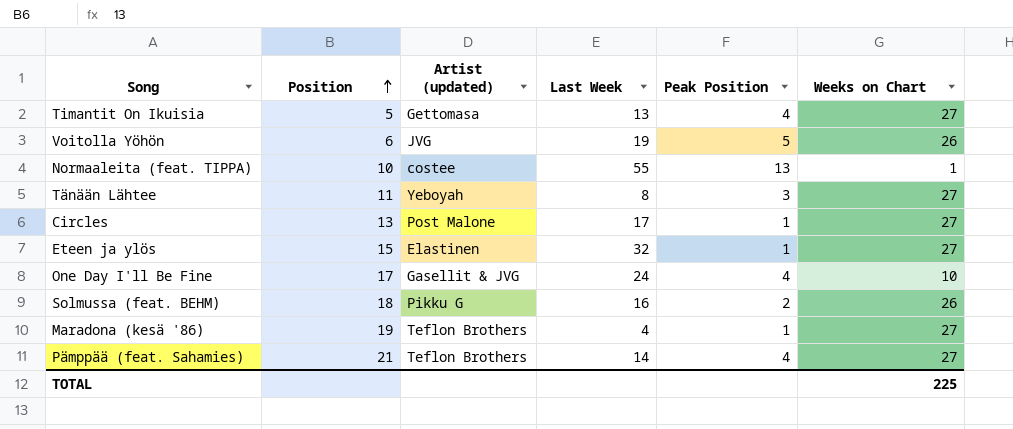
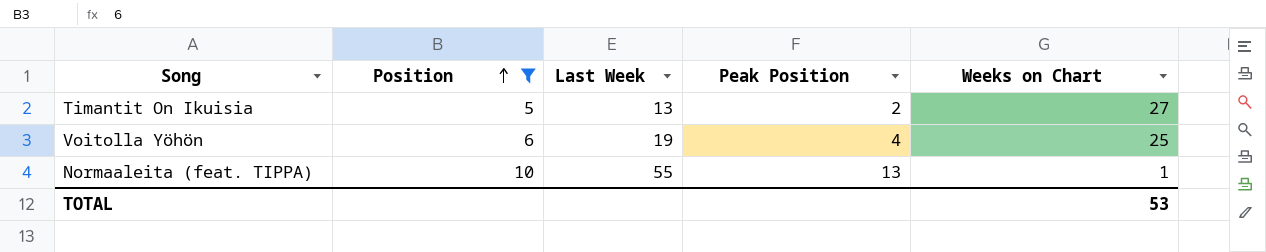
filter: none -> Position <= 10
column Artist (updated) | position: 3 -> none
Timantit On Ikuisia | Peak Position: 4 -> 2
Voitolla Yöhön | Peak Position: 5 -> 4
Voitolla Yöhön | Weeks on Chart: 26 -> 25
TOTAL | Weeks on Chart: 225 -> 53

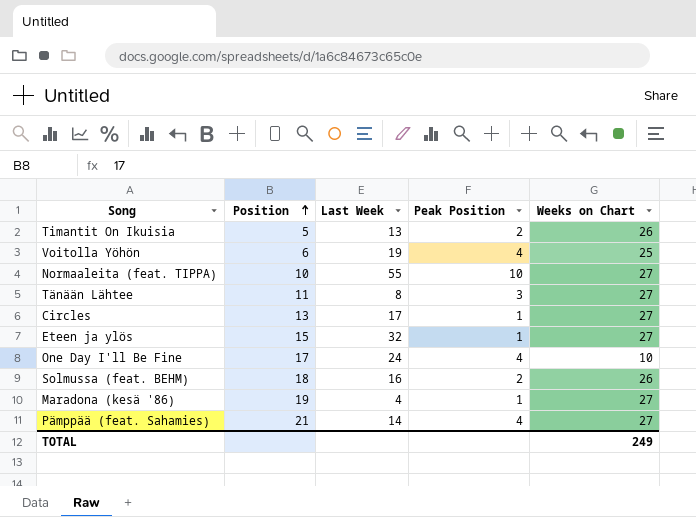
filter: Position <= 10 -> none
Timantit On Ikuisia | Weeks on Chart: 27 -> 26
Normaaleita (feat. TIPPA) | Peak Position: 13 -> 10
Normaaleita (feat. TIPPA) | Weeks on Chart: 1 -> 27
TOTAL | Weeks on Chart: 53 -> 249

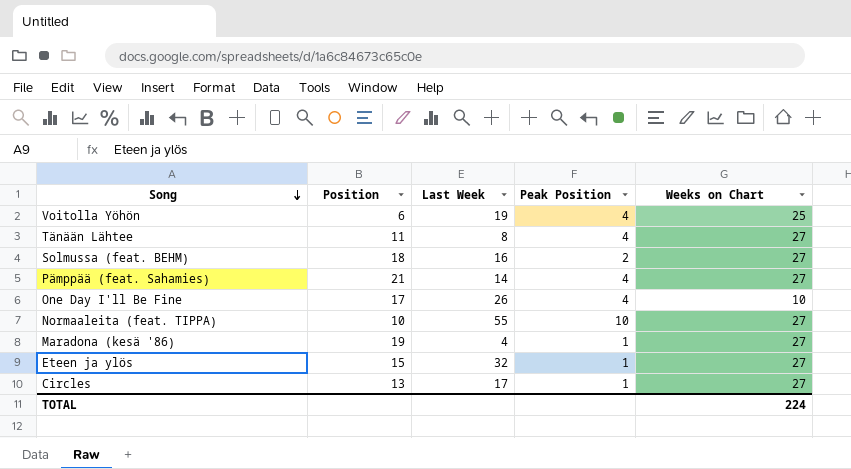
row order: Position ascending -> Song descending
row Timantit On Ikuisia: 5 | 13 | 2 | 26 -> none
Tänään Lähtee | Peak Position: 3 -> 4
Solmussa (feat. BEHM) | Weeks on Chart: 26 -> 27
One Day I'll Be Fine | Last Week: 24 -> 26
TOTAL | Weeks on Chart: 249 -> 224

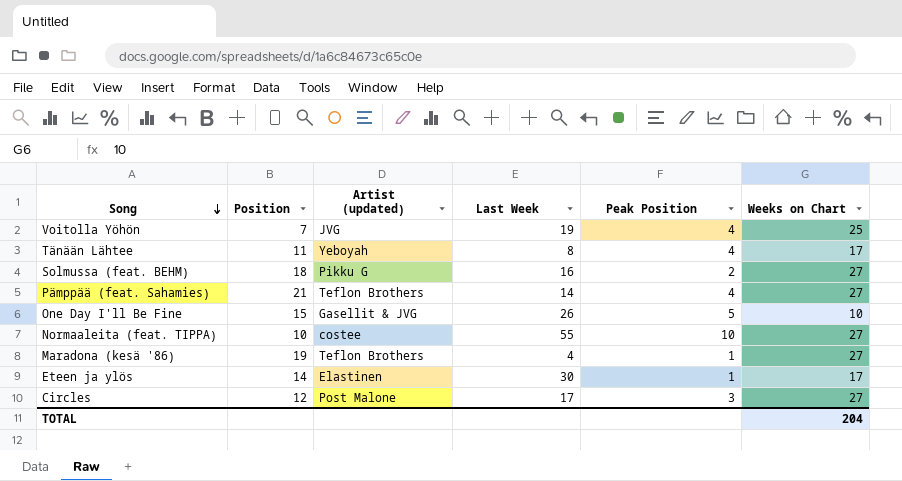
column Artist (updated) | position: none -> 3
Voitolla Yöhön | Position: 6 -> 7
Tänään Lähtee | Weeks on Chart: 27 -> 17
One Day I'll Be Fine | Position: 17 -> 15
One Day I'll Be Fine | Peak Position: 4 -> 5
Eteen ja ylös | Position: 15 -> 14
Eteen ja ylös | Last Week: 32 -> 30
Eteen ja ylös | Weeks on Chart: 27 -> 17
Circles | Position: 13 -> 12
Circles | Peak Position: 1 -> 3
TOTAL | Weeks on Chart: 224 -> 204

